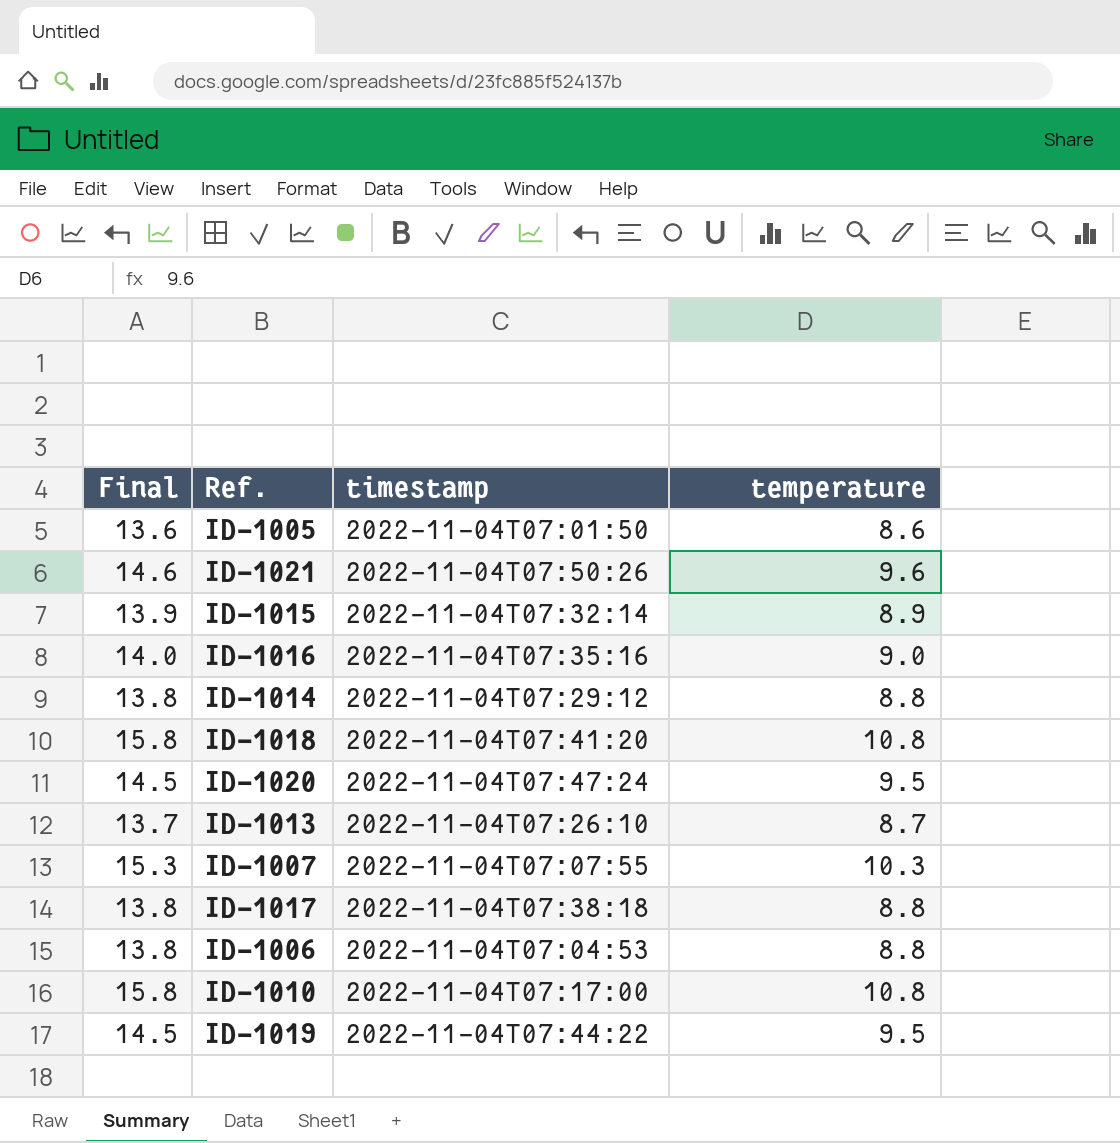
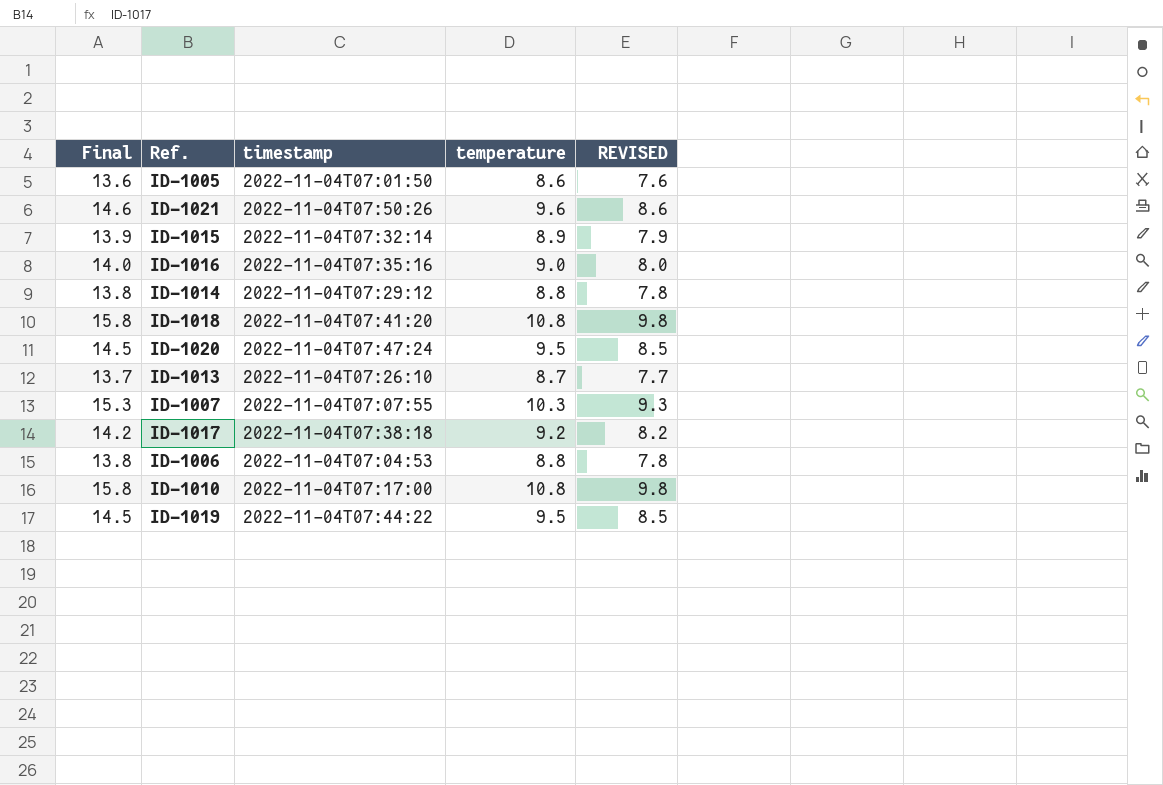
column REVISED | formula: none -> [temperature] - 1
ID-1017 | Final: 13.8 -> 14.2
ID-1017 | temperature: 8.8 -> 9.2

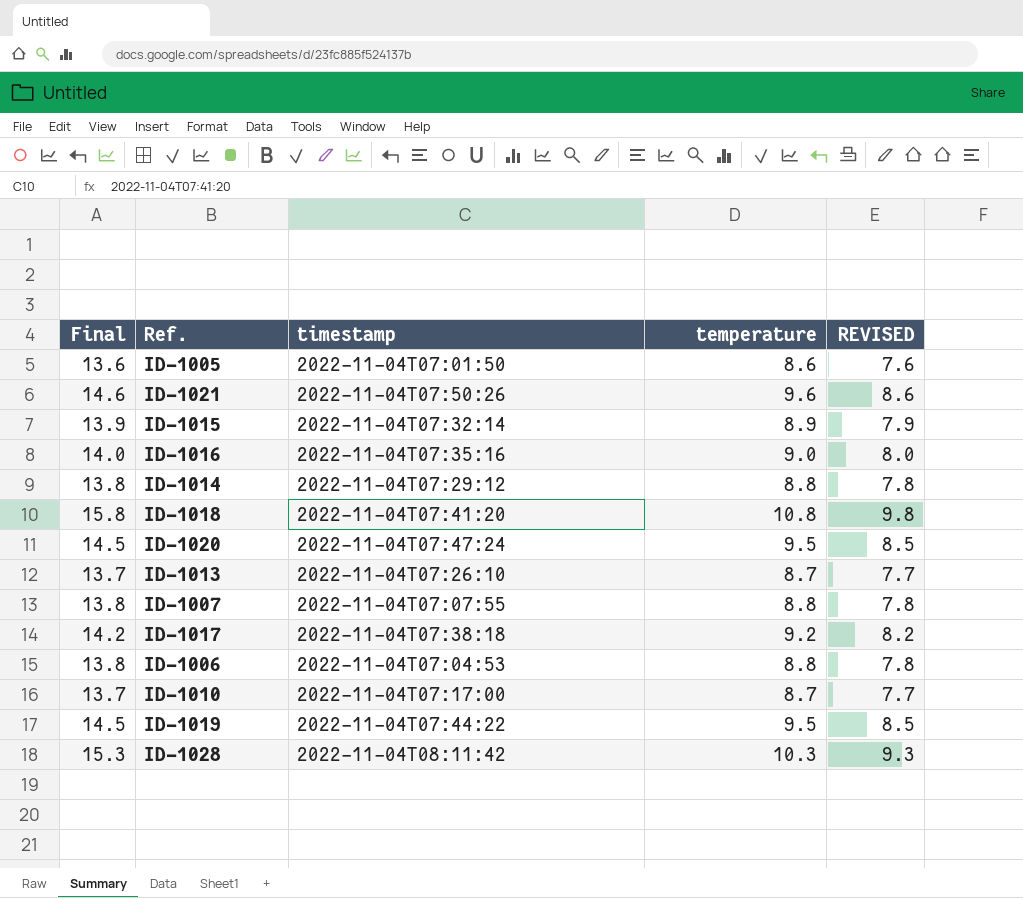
ID-1007 | Final: 15.3 -> 13.8
ID-1007 | temperature: 10.3 -> 8.8
ID-1007 | REVISED: 9.3 -> 7.8
ID-1010 | Final: 15.8 -> 13.7
ID-1010 | temperature: 10.8 -> 8.7
ID-1010 | REVISED: 9.8 -> 7.7
row ID-1028: none -> 15.3 | 2022-11-04T08:11:42 | 10.3 | 9.3

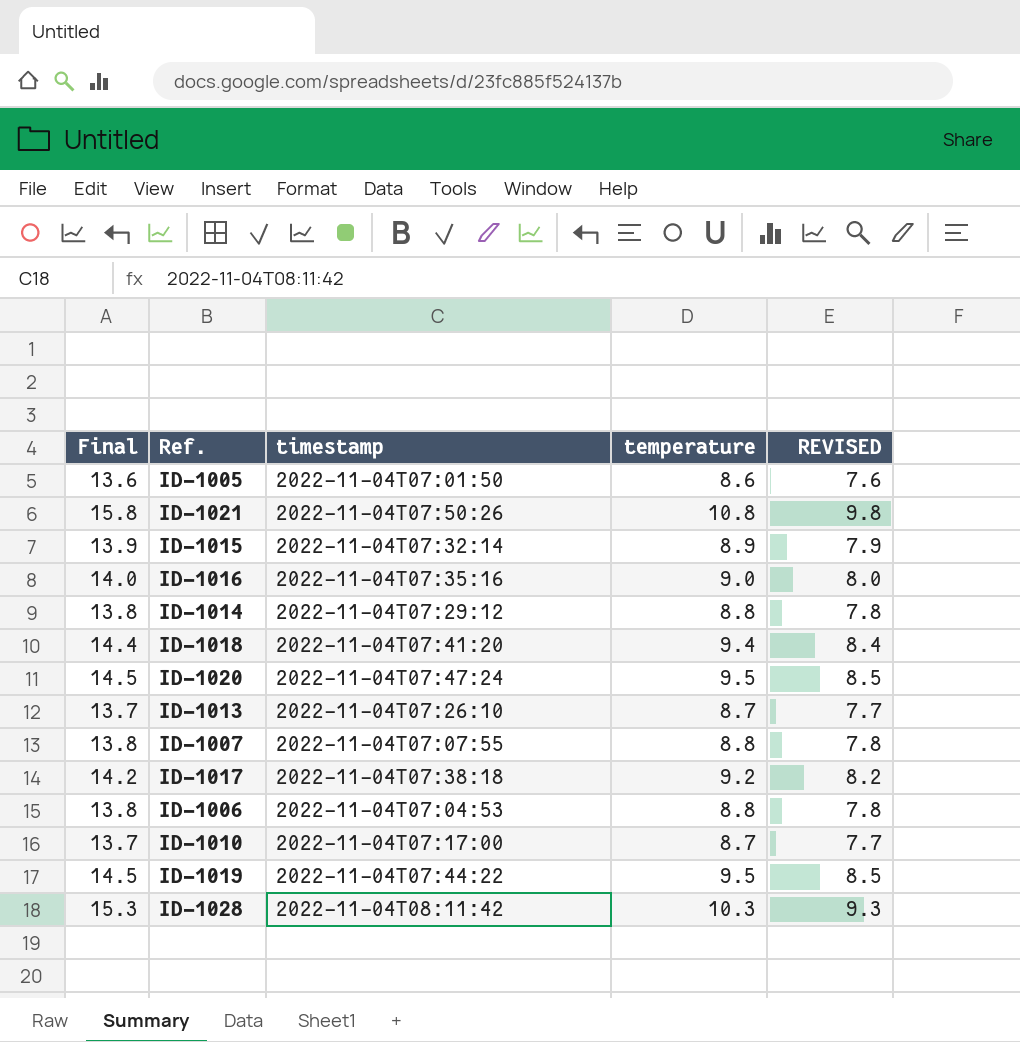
ID-1021 | Final: 14.6 -> 15.8
ID-1021 | temperature: 9.6 -> 10.8
ID-1021 | REVISED: 8.6 -> 9.8
ID-1018 | Final: 15.8 -> 14.4
ID-1018 | temperature: 10.8 -> 9.4
ID-1018 | REVISED: 9.8 -> 8.4

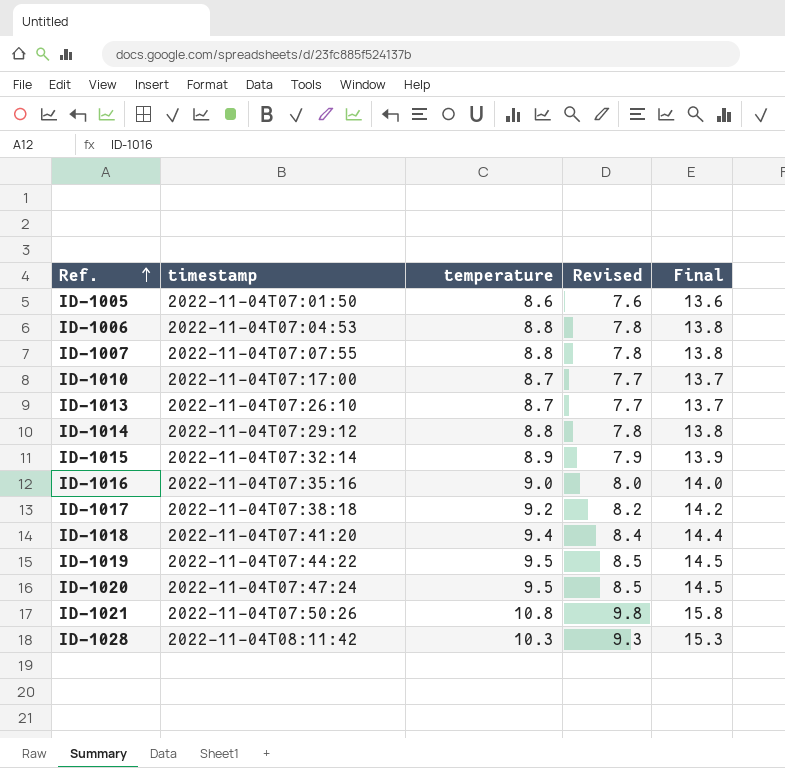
row order: none -> Ref. ascending
column name: REVISED -> Revised
column Final | position: 1 -> 5

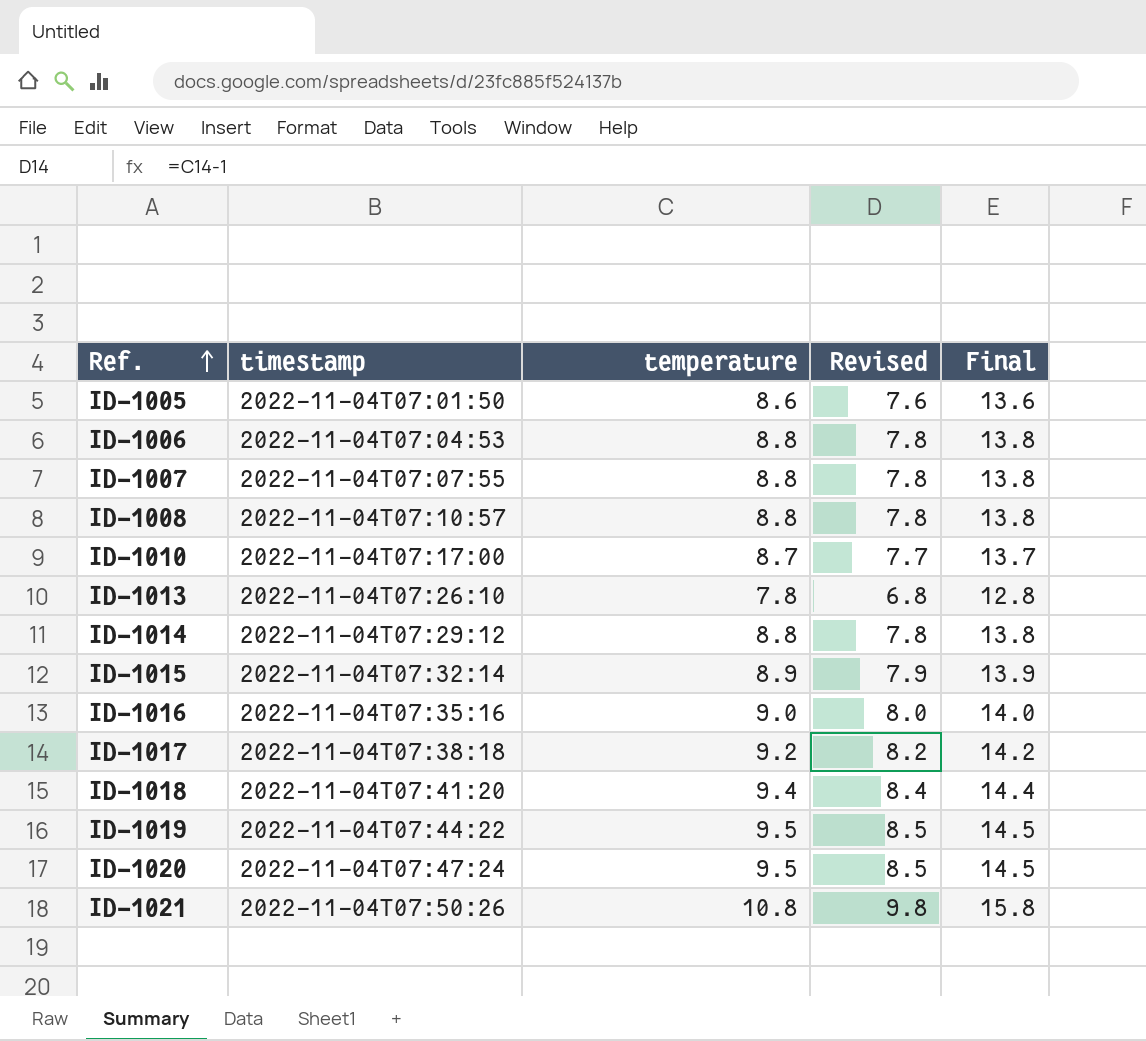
row ID-1028: 2022-11-04T08:11:42 | 10.3 | 9.3 | 15.3 -> none
row ID-1008: none -> 2022-11-04T07:10:57 | 8.8 | 7.8 | 13.8
ID-1013 | temperature: 8.7 -> 7.8
ID-1013 | Revised: 7.7 -> 6.8
ID-1013 | Final: 13.7 -> 12.8

